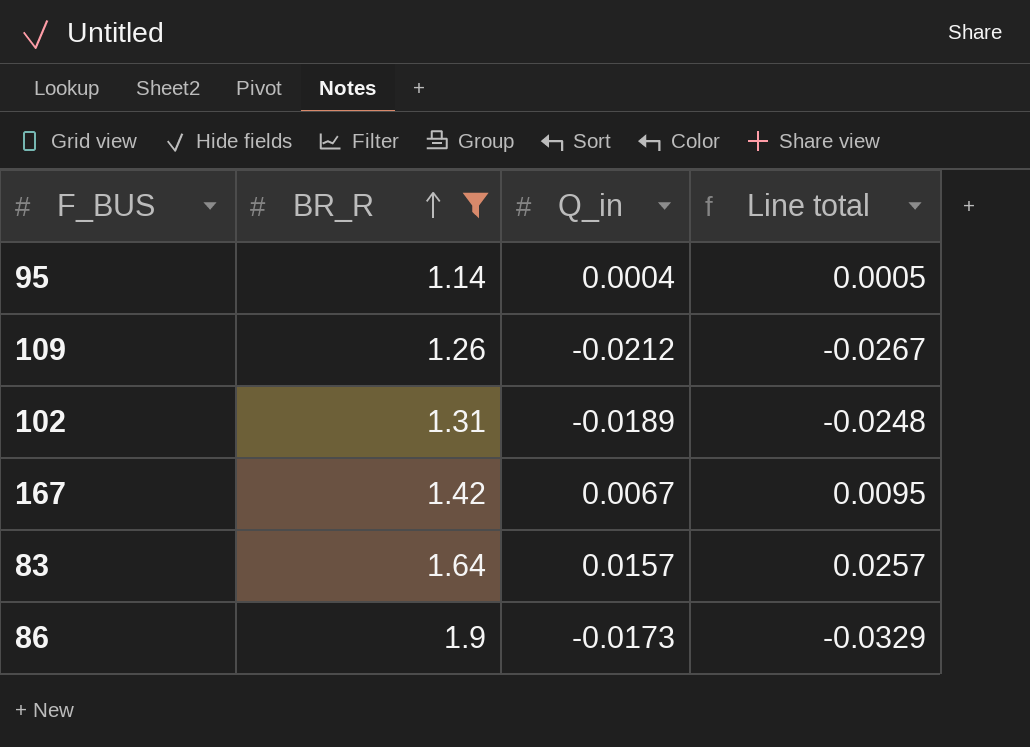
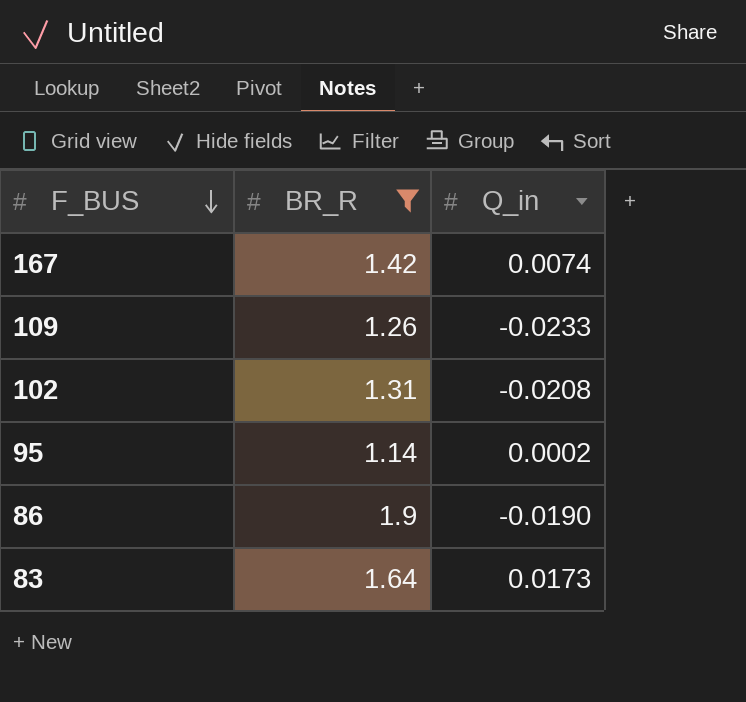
row order: BR_R ascending -> F_BUS descending
column Line total | formula: [BR_R] * [Q_in] -> none
167 | Q_in: 0.0067 -> 0.0074
109 | Q_in: -0.0212 -> -0.0233
102 | Q_in: -0.0189 -> -0.0208
95 | Q_in: 0.0004 -> 0.0002
86 | Q_in: -0.0173 -> -0.0190
83 | Q_in: 0.0157 -> 0.0173

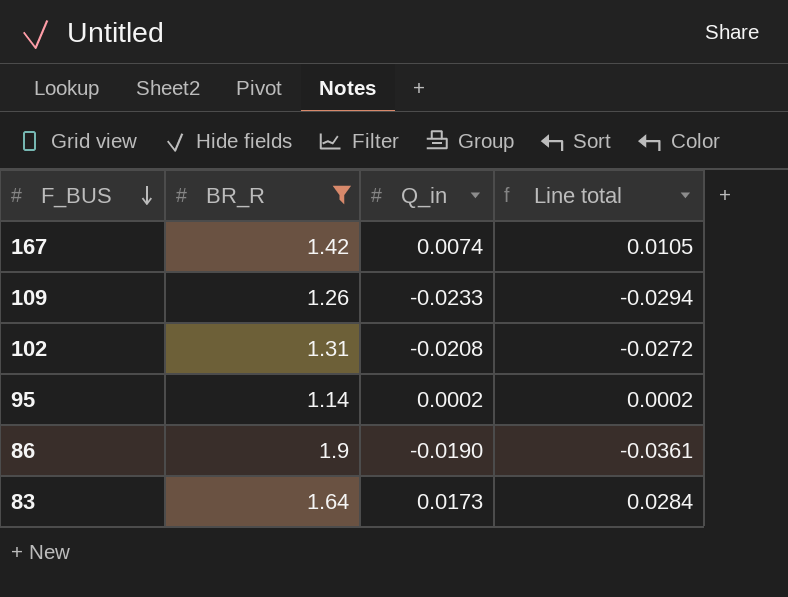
column Line total | formula: none -> [BR_R] * [Q_in]

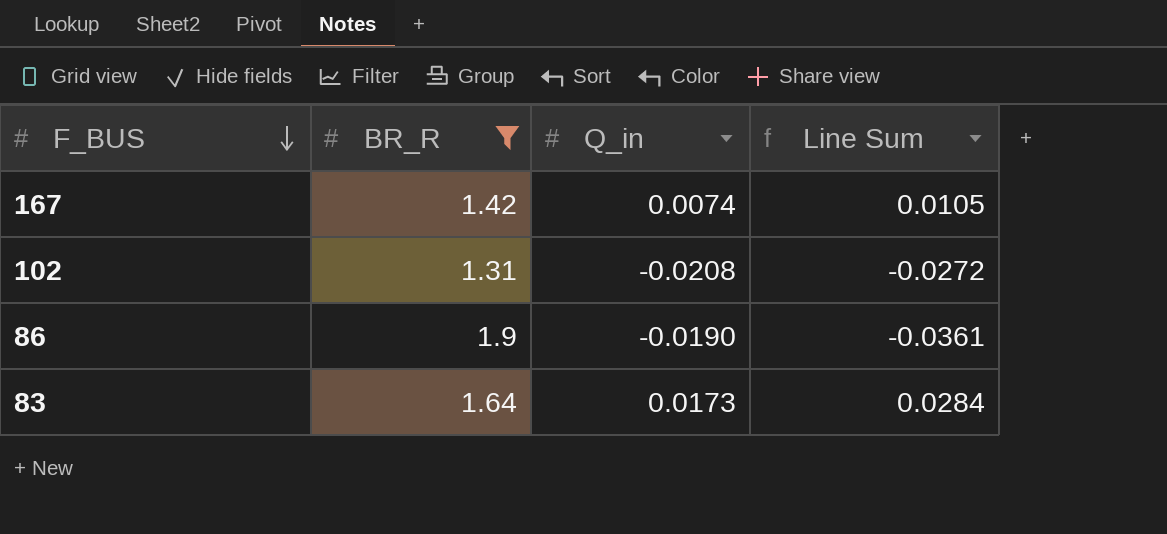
column name: Line total -> Line Sum
row 109: 1.26 | -0.0233 | -0.0294 -> none
row 95: 1.14 | 0.0002 | 0.0002 -> none

